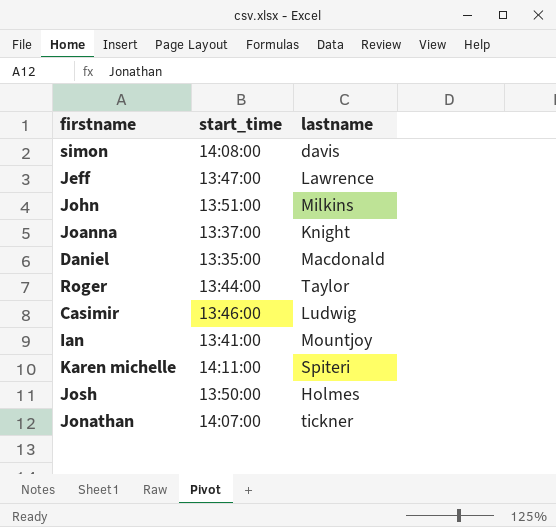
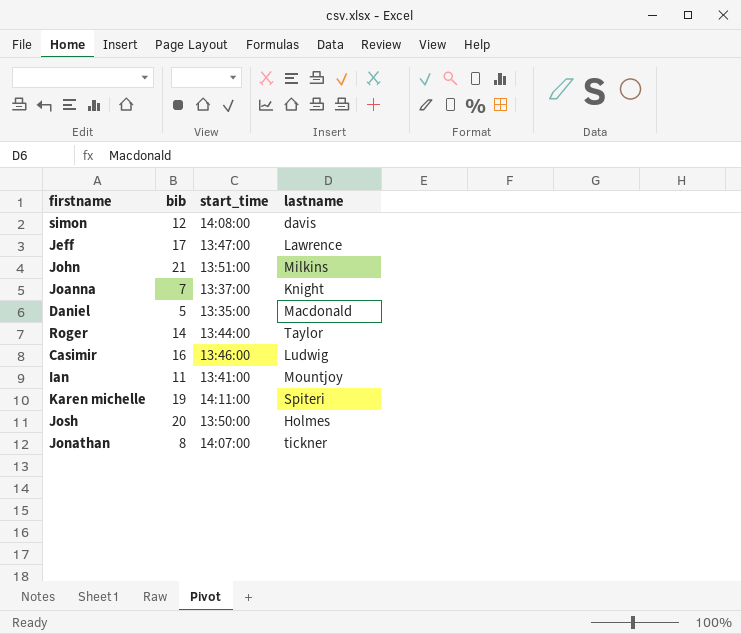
column bib | position: none -> 2

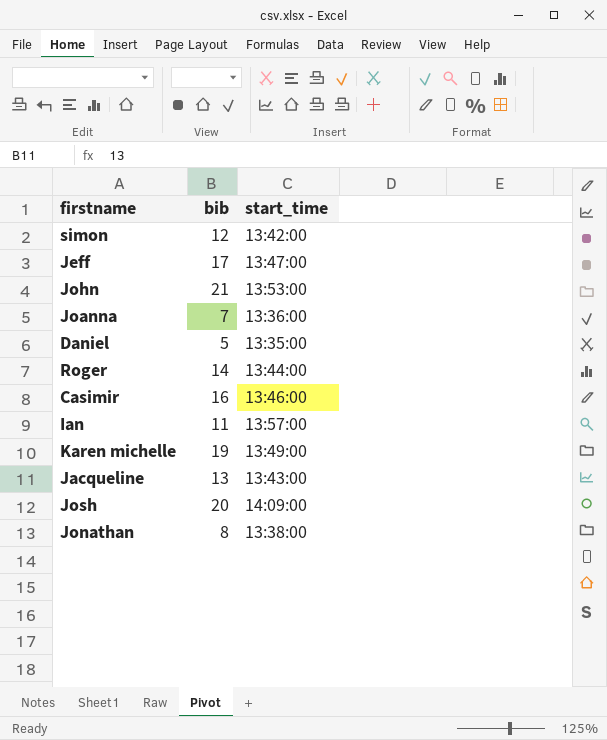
column lastname | position: 4 -> none
simon | start_time: 14:08:00 -> 13:42:00
John | start_time: 13:51:00 -> 13:53:00
Joanna | start_time: 13:37:00 -> 13:36:00
Ian | start_time: 13:41:00 -> 13:57:00
Karen michelle | start_time: 14:11:00 -> 13:49:00
row Jacqueline: none -> 13 | 13:43:00
Josh | start_time: 13:50:00 -> 14:09:00
Jonathan | start_time: 14:07:00 -> 13:38:00

